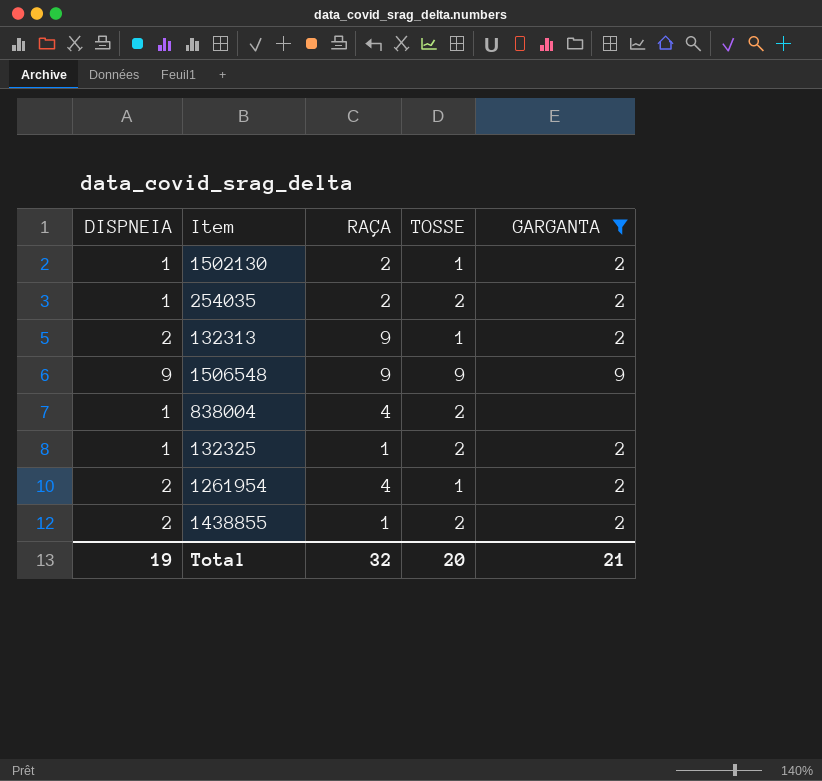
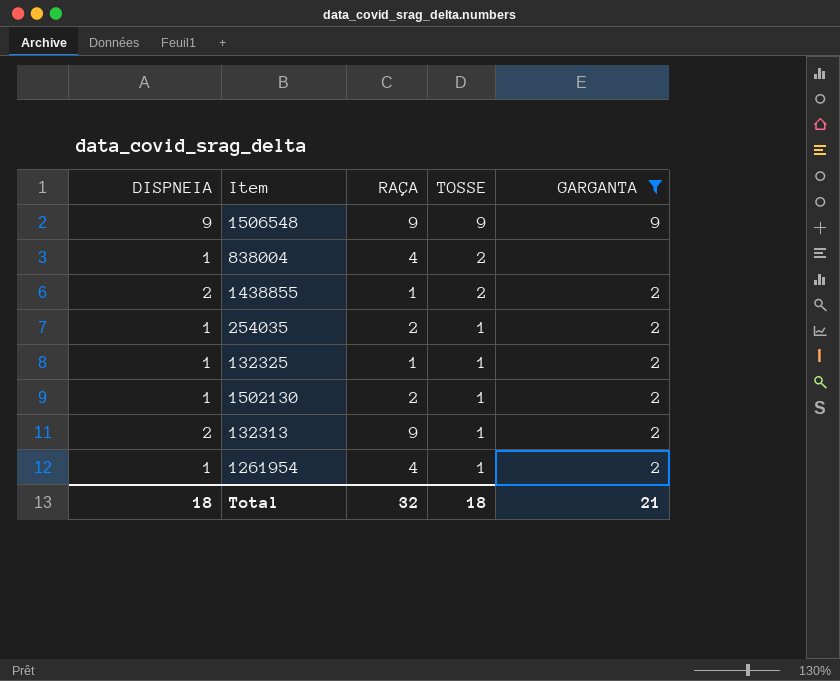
row order: none -> TOSSE descending
254035 | TOSSE: 2 -> 1
132325 | TOSSE: 2 -> 1
1261954 | DISPNEIA: 2 -> 1
Total | DISPNEIA: 19 -> 18
Total | TOSSE: 20 -> 18

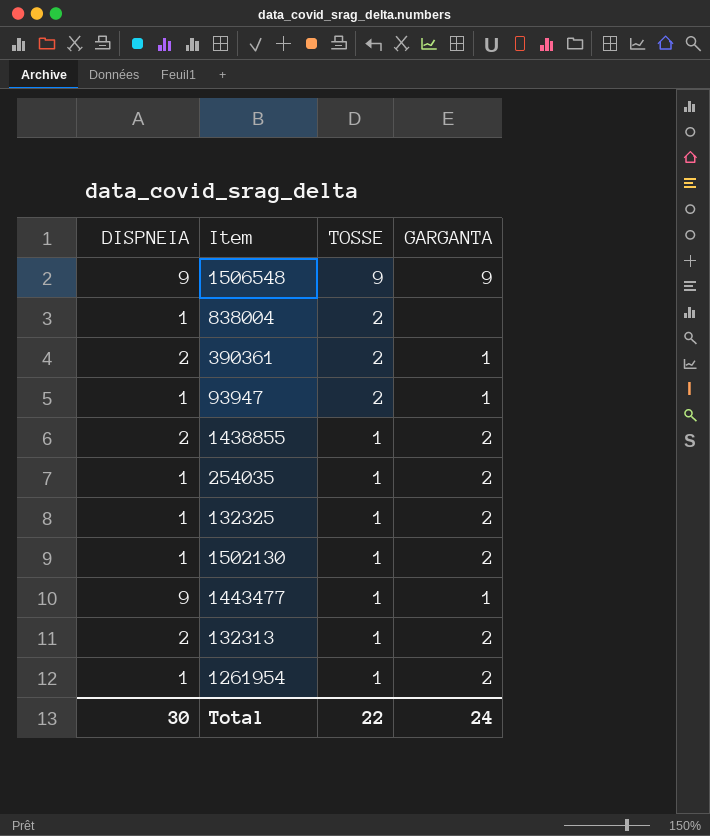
filter: GARGANTA != 1 -> none
column RAÇA | position: 3 -> none
1438855 | TOSSE: 2 -> 1
Total | DISPNEIA: 18 -> 30
Total | TOSSE: 18 -> 22
Total | GARGANTA: 21 -> 24

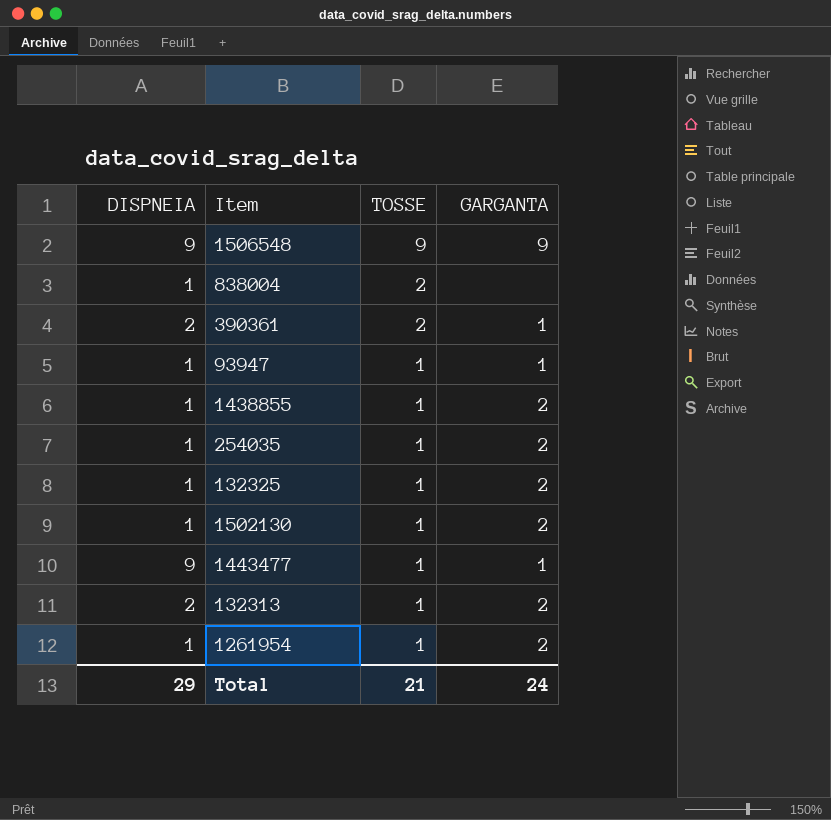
93947 | TOSSE: 2 -> 1
1438855 | DISPNEIA: 2 -> 1
Total | DISPNEIA: 30 -> 29
Total | TOSSE: 22 -> 21

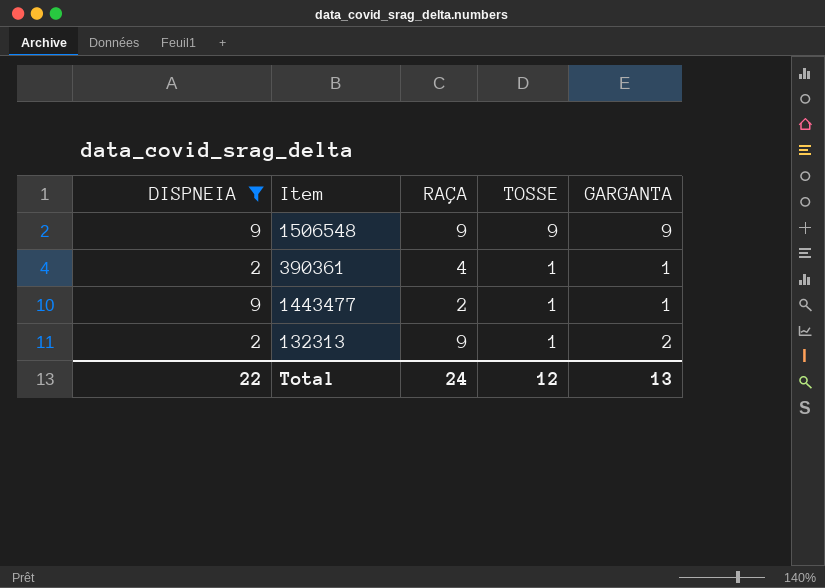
filter: none -> DISPNEIA != 1
column RAÇA | position: none -> 3
390361 | TOSSE: 2 -> 1
Total | DISPNEIA: 29 -> 22
Total | TOSSE: 21 -> 12
Total | GARGANTA: 24 -> 13

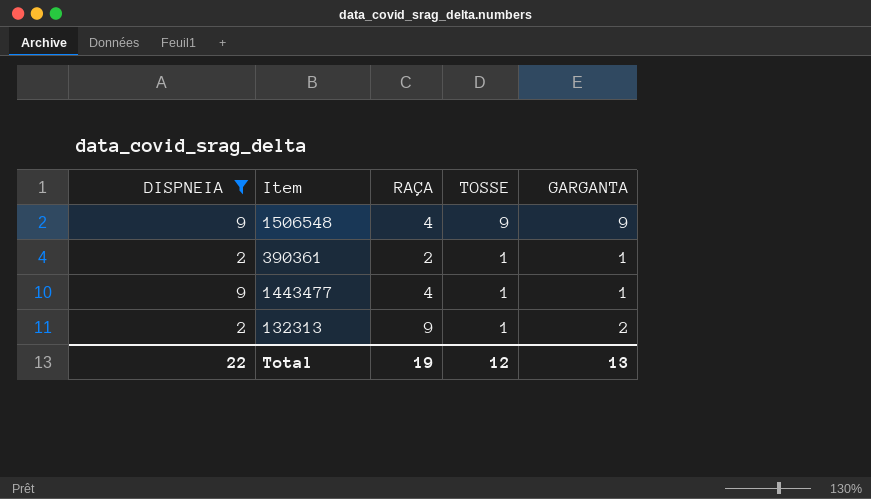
1506548 | RAÇA: 9 -> 4
390361 | RAÇA: 4 -> 2
1443477 | RAÇA: 2 -> 4
Total | RAÇA: 24 -> 19

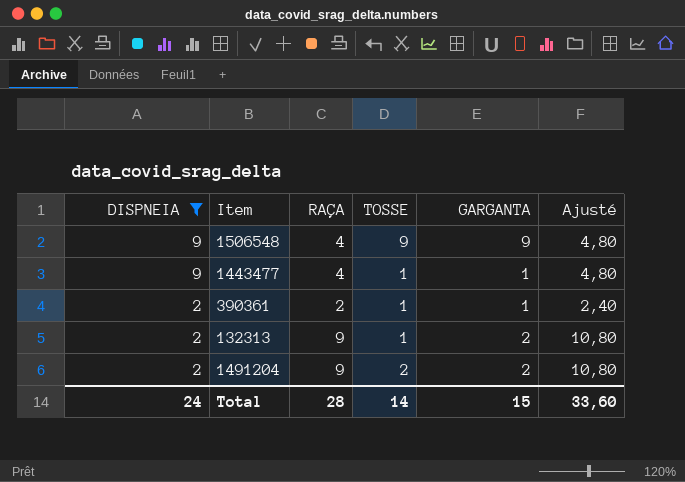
row order: TOSSE descending -> DISPNEIA descending
column Ajusté | formula: none -> [RAÇA] * 1,2
row 1491204: none -> 2 | 9 | 2 | 2 | 10,80
Total | DISPNEIA: 22 -> 24
Total | RAÇA: 19 -> 28
Total | TOSSE: 12 -> 14
Total | GARGANTA: 13 -> 15

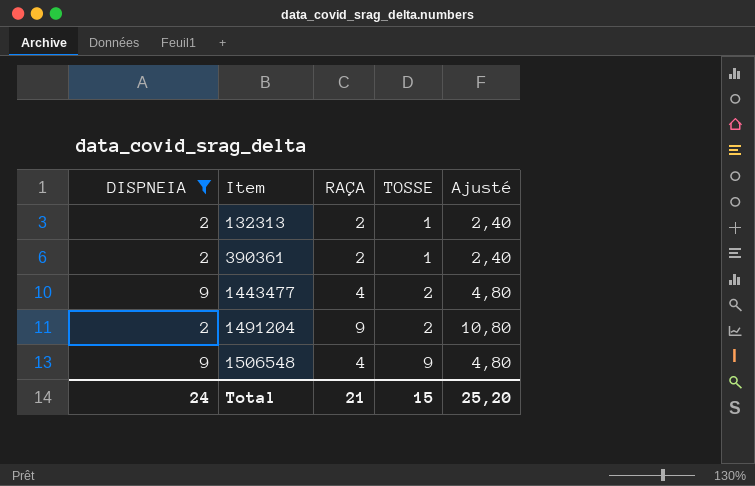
row order: DISPNEIA descending -> Item ascending
column GARGANTA | position: 5 -> none
132313 | RAÇA: 9 -> 2
132313 | Ajusté: 10,80 -> 2,40
1443477 | TOSSE: 1 -> 2
Total | RAÇA: 28 -> 21
Total | TOSSE: 14 -> 15
Total | Ajusté: 33,60 -> 25,20

